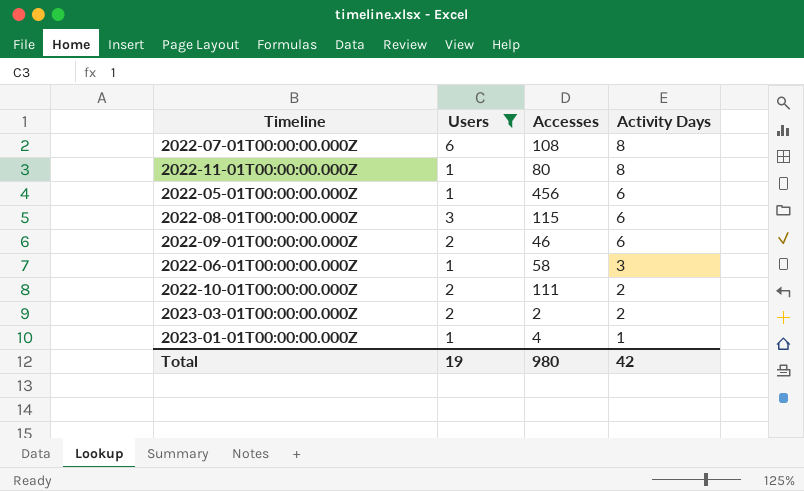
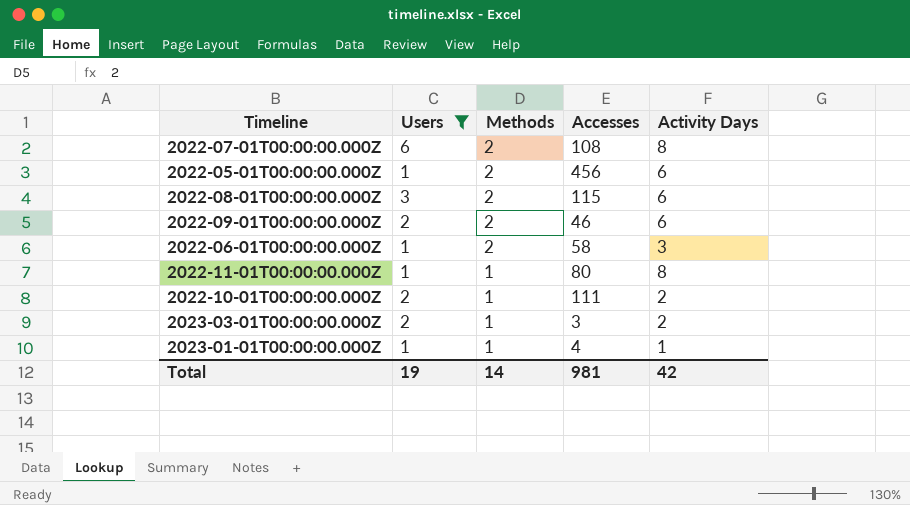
row order: Activity Days descending -> Methods descending
column Methods | position: none -> 3
2023-03-01T00:00:00.000Z | Accesses: 2 -> 3
Total | Accesses: 980 -> 981

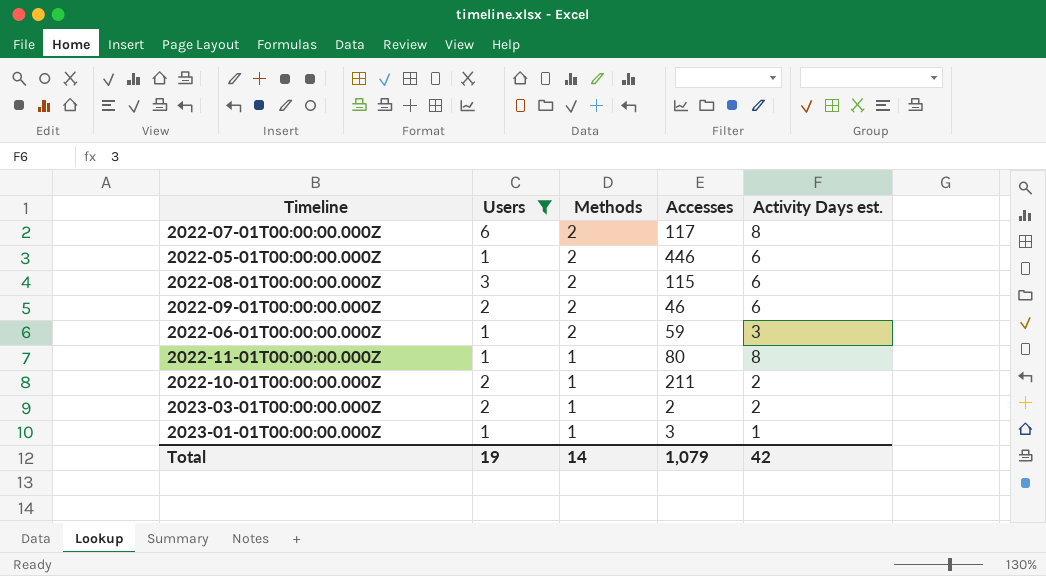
column name: Activity Days -> Activity Days est.
2022-07-01T00:00:00.000Z | Accesses: 108 -> 117
2022-05-01T00:00:00.000Z | Accesses: 456 -> 446
2022-06-01T00:00:00.000Z | Accesses: 58 -> 59
2022-10-01T00:00:00.000Z | Accesses: 111 -> 211
2023-03-01T00:00:00.000Z | Accesses: 3 -> 2
2023-01-01T00:00:00.000Z | Accesses: 4 -> 3
Total | Accesses: 981 -> 1,079

